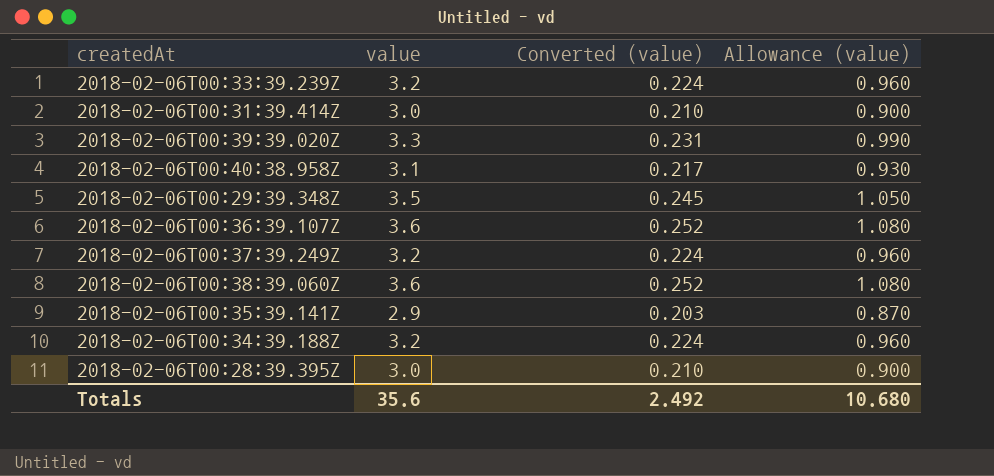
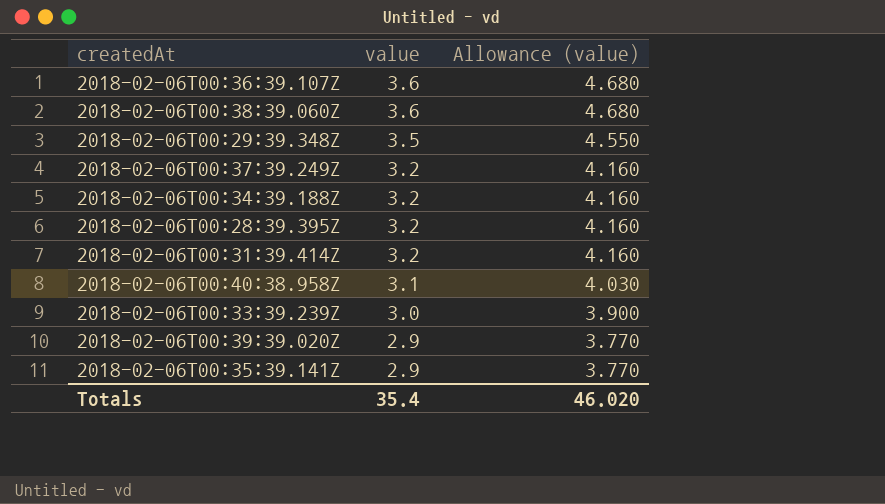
row order: none -> value descending
column Converted (value) | formula: [value] * 0.07 -> none
column Allowance (value) | formula: [value] * 0.3 -> [value] * 1.3
2018-02-06T00:28:39.395Z | value: 3.0 -> 3.2
2018-02-06T00:31:39.414Z | value: 3.0 -> 3.2
2018-02-06T00:33:39.239Z | value: 3.2 -> 3.0
2018-02-06T00:39:39.020Z | value: 3.3 -> 2.9
Totals | value: 35.6 -> 35.4
Totals | Allowance (value): 10.680 -> 46.020

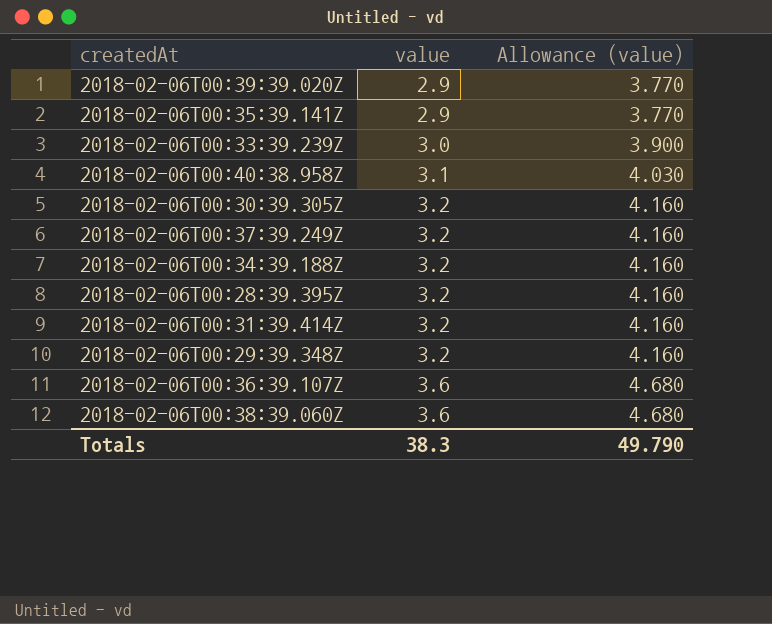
row order: value descending -> value ascending
row 2018-02-06T00:30:39.305Z: none -> 3.2 | 4.160
2018-02-06T00:29:39.348Z | value: 3.5 -> 3.2
2018-02-06T00:29:39.348Z | Allowance (value): 4.550 -> 4.160
Totals | value: 35.4 -> 38.3
Totals | Allowance (value): 46.020 -> 49.790

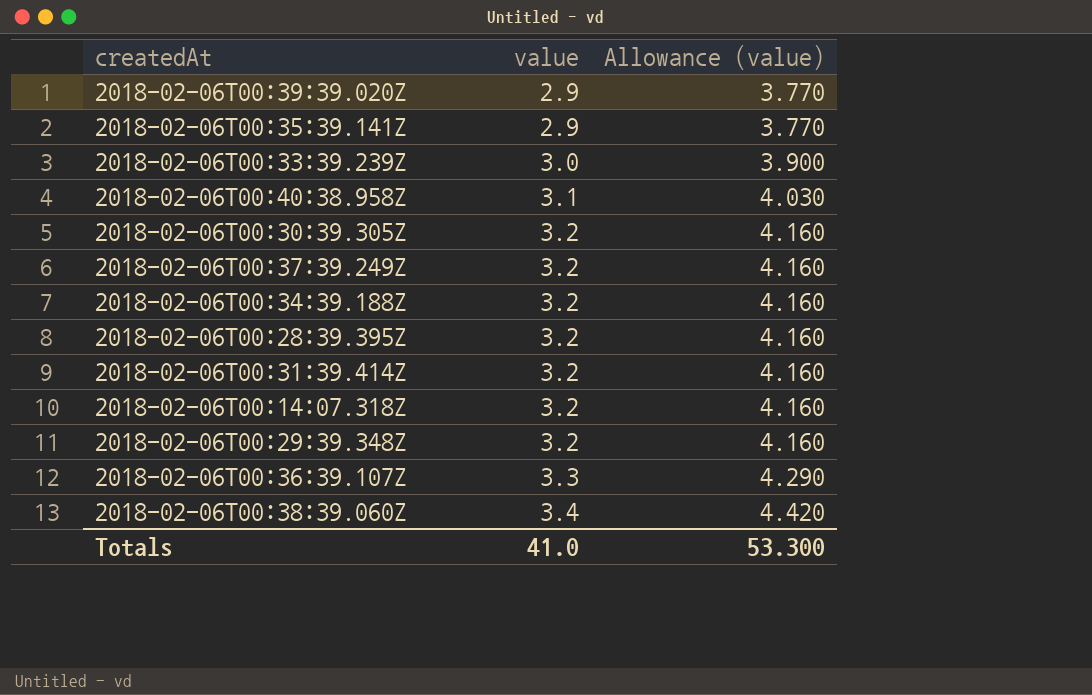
row 2018-02-06T00:14:07.318Z: none -> 3.2 | 4.160
2018-02-06T00:36:39.107Z | value: 3.6 -> 3.3
2018-02-06T00:36:39.107Z | Allowance (value): 4.680 -> 4.290
2018-02-06T00:38:39.060Z | value: 3.6 -> 3.4
2018-02-06T00:38:39.060Z | Allowance (value): 4.680 -> 4.420
Totals | value: 38.3 -> 41.0
Totals | Allowance (value): 49.790 -> 53.300

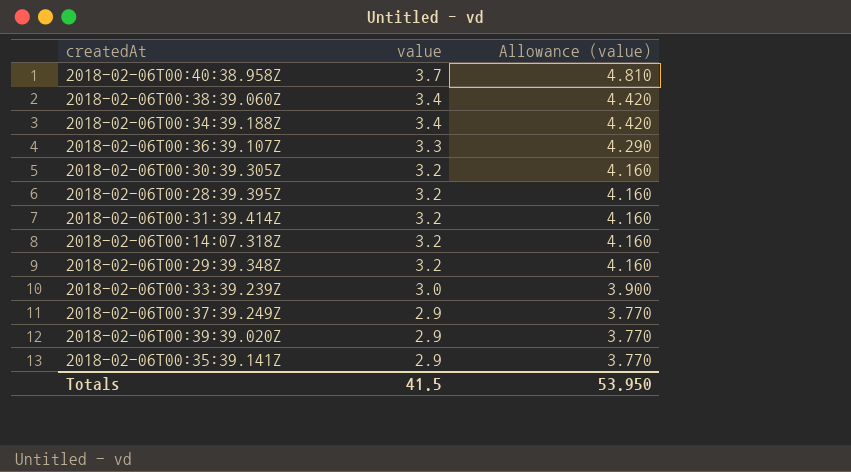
row order: value ascending -> value descending
2018-02-06T00:40:38.958Z | value: 3.1 -> 3.7
2018-02-06T00:40:38.958Z | Allowance (value): 4.030 -> 4.810
2018-02-06T00:34:39.188Z | value: 3.2 -> 3.4
2018-02-06T00:34:39.188Z | Allowance (value): 4.160 -> 4.420
2018-02-06T00:37:39.249Z | value: 3.2 -> 2.9
2018-02-06T00:37:39.249Z | Allowance (value): 4.160 -> 3.770
Totals | value: 41.0 -> 41.5
Totals | Allowance (value): 53.300 -> 53.950

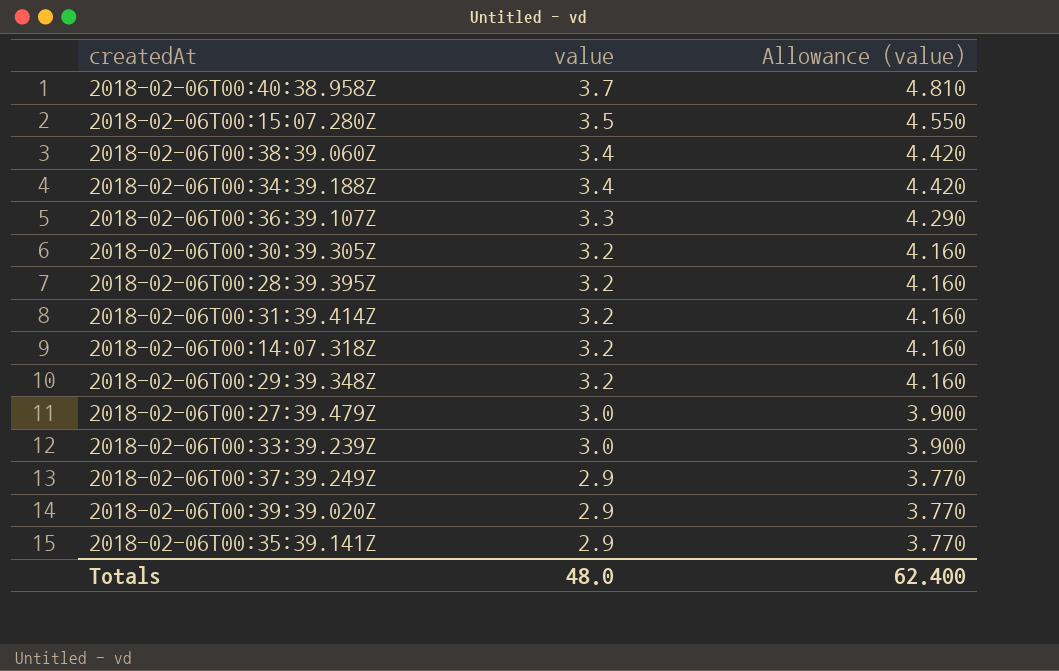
row 2018-02-06T00:15:07.280Z: none -> 3.5 | 4.550
row 2018-02-06T00:27:39.479Z: none -> 3.0 | 3.900
Totals | value: 41.5 -> 48.0
Totals | Allowance (value): 53.950 -> 62.400

